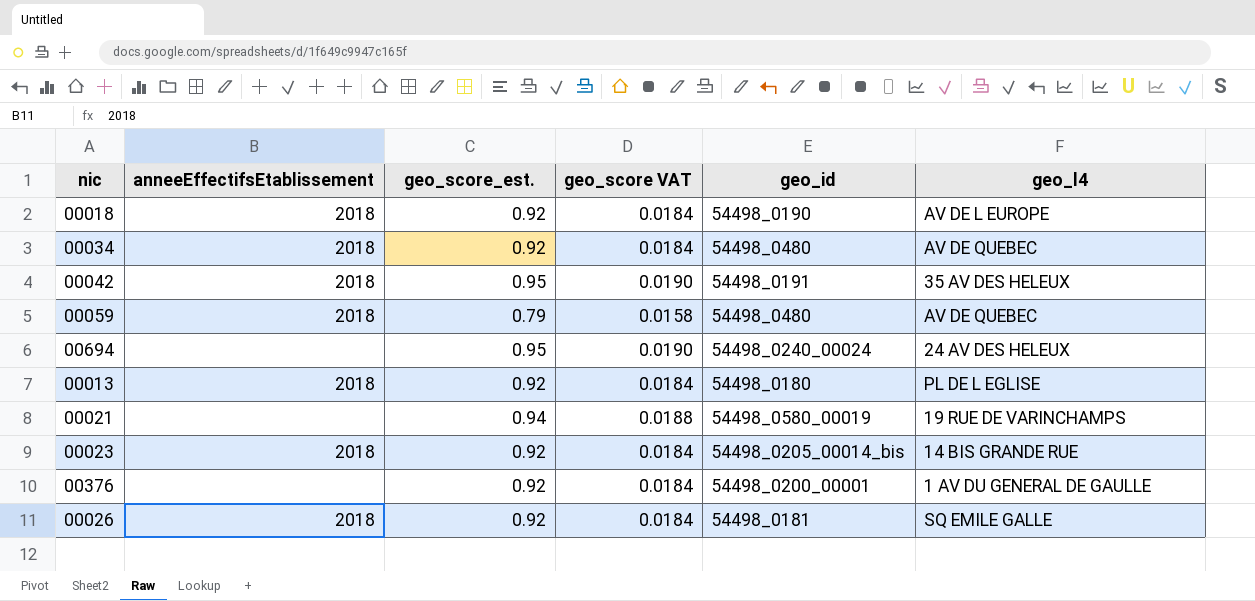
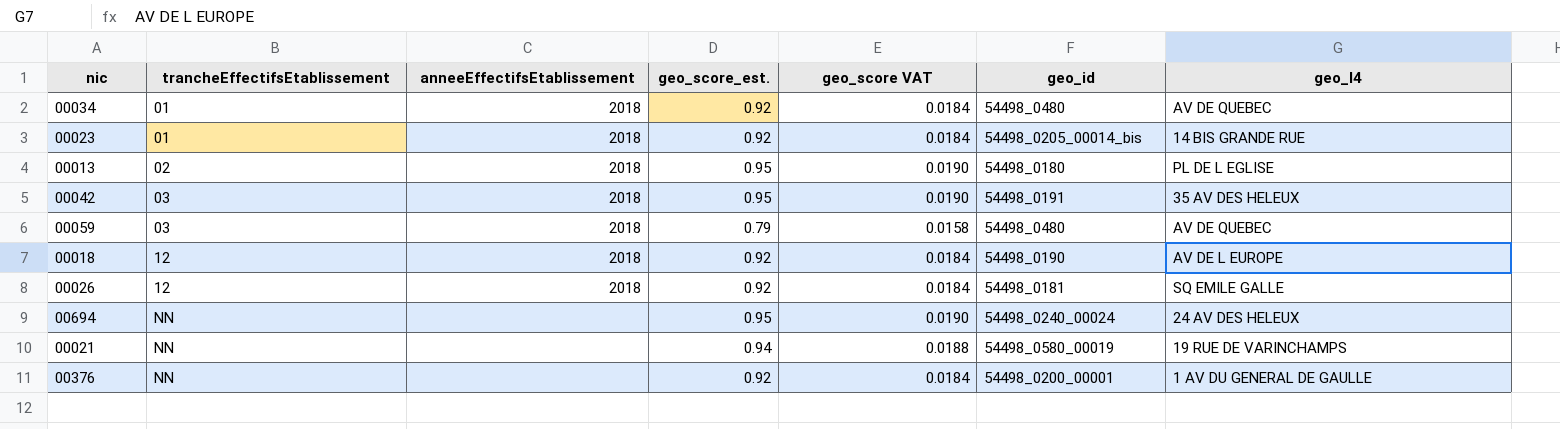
row order: none -> trancheEffectifsEtablissement ascending
column trancheEffectifsEtablissement | position: none -> 2
00013 | geo_score_est.: 0.92 -> 0.95
00013 | geo_score VAT: 0.0184 -> 0.0190

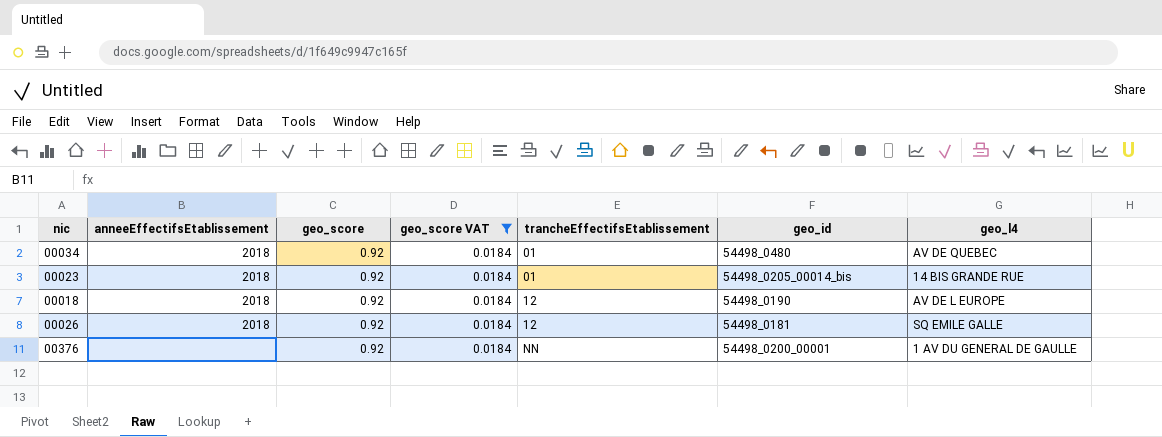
filter: none -> geo_score VAT = 0.0184
column name: geo_score_est. -> geo_score
column trancheEffectifsEtablissement | position: 2 -> 5

